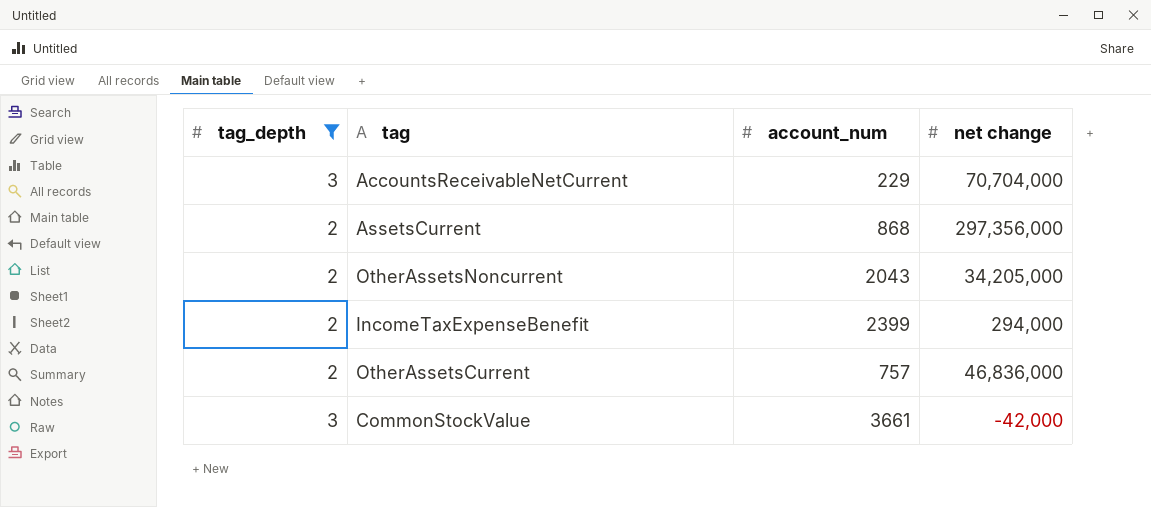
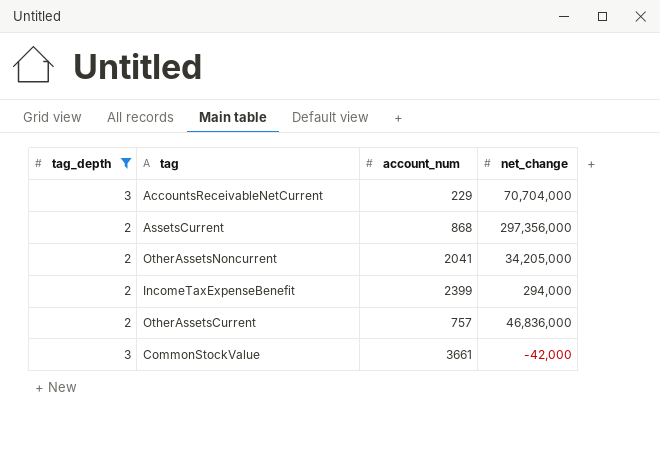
column name: net change -> net_change
OtherAssetsNoncurrent | account_num: 2043 -> 2041

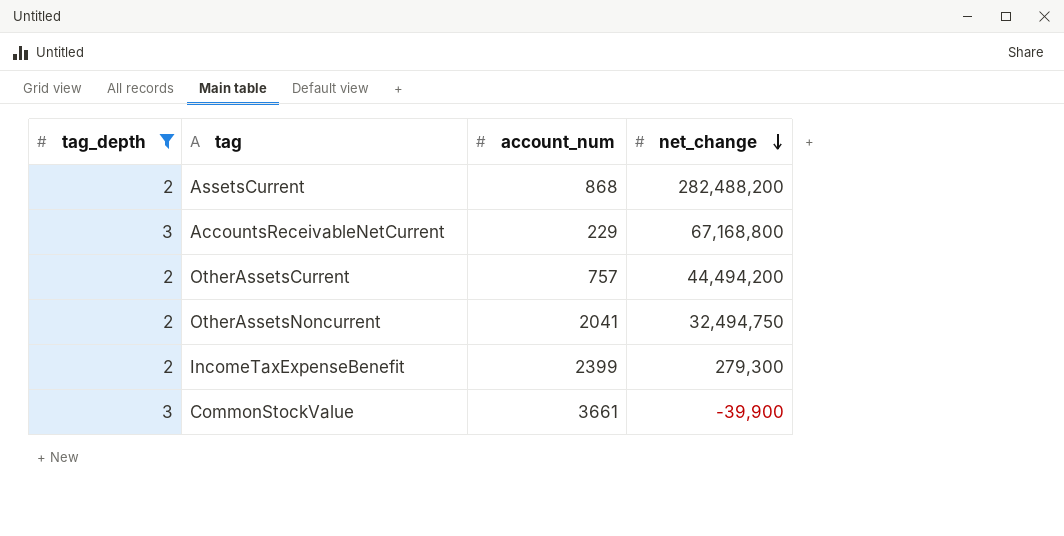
row order: none -> net_change descending
AssetsCurrent | net_change: 297,356,000 -> 282,488,200
AccountsReceivableNetCurrent | net_change: 70,704,000 -> 67,168,800
OtherAssetsCurrent | net_change: 46,836,000 -> 44,494,200
OtherAssetsNoncurrent | net_change: 34,205,000 -> 32,494,750
IncomeTaxExpenseBenefit | net_change: 294,000 -> 279,300
CommonStockValue | net_change: -42,000 -> -39,900

